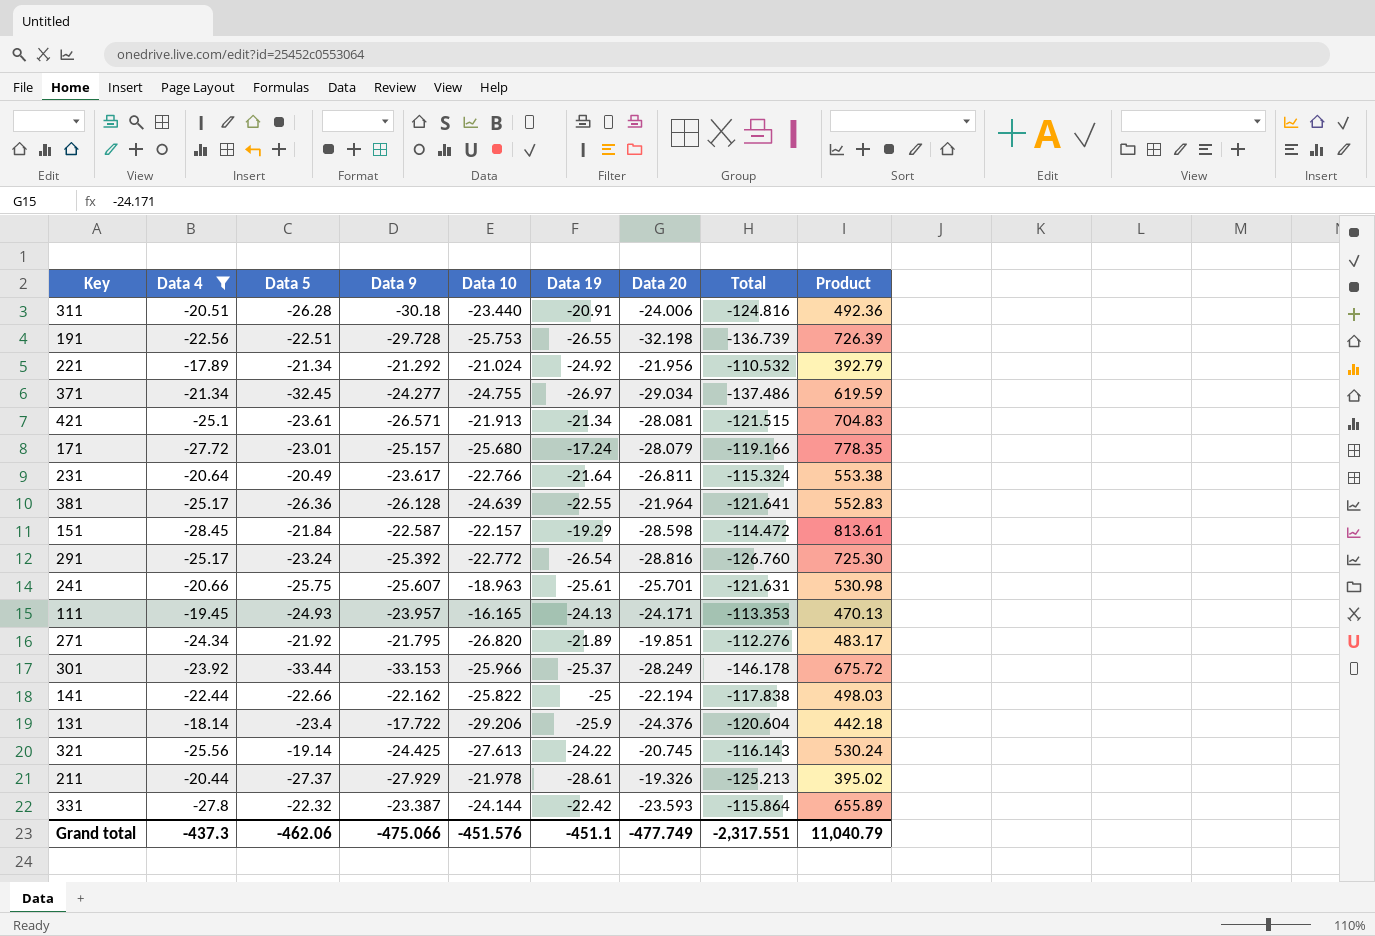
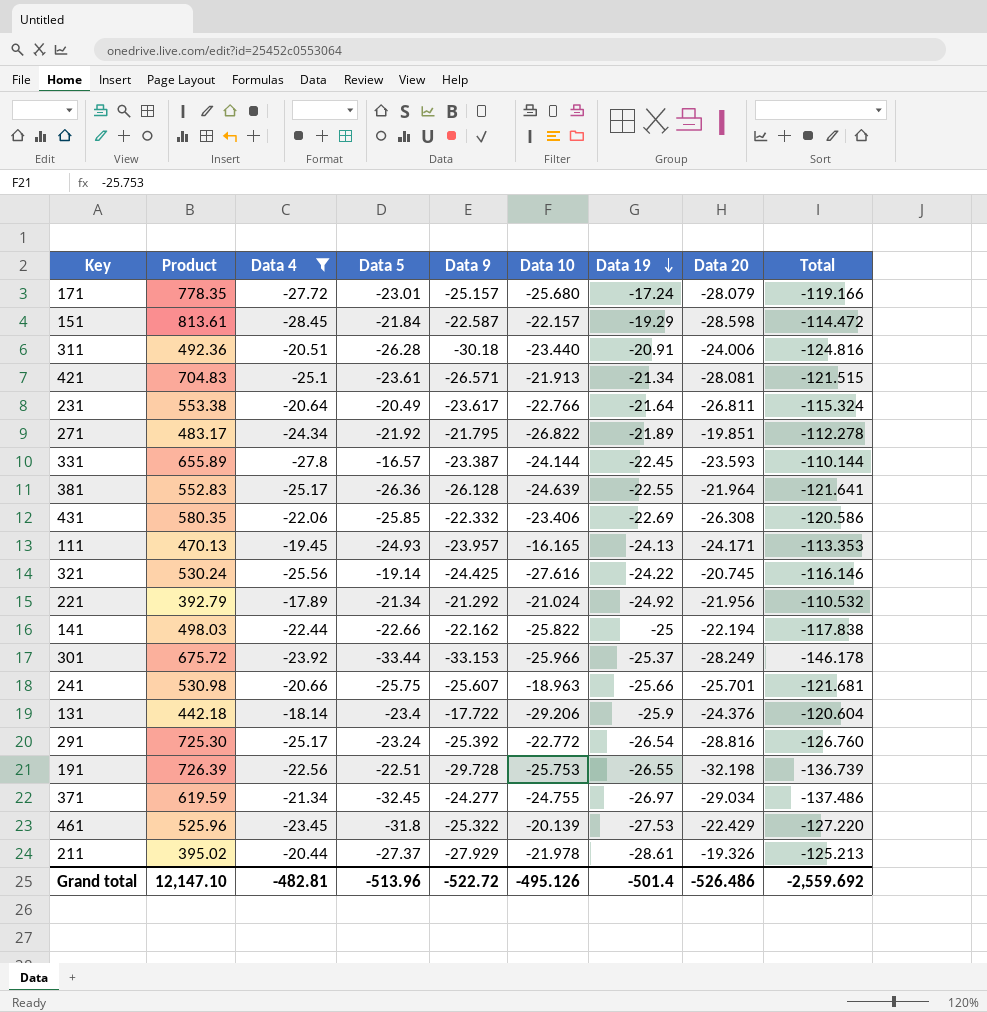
row order: none -> Data 19 descending
column Product | position: 9 -> 2
271 | Data 10: -26.820 -> -26.822
271 | Total: -112.276 -> -112.278
331 | Data 5: -22.32 -> -16.57
331 | Data 19: -22.42 -> -22.45
331 | Total: -115.864 -> -110.144
row 431: none -> 580.35 | -22.06 | -25.85 | -22.332 | -23.406 | -22.69 | -26.308 | -120.586
321 | Data 10: -27.613 -> -27.616
321 | Total: -116.143 -> -116.146
241 | Data 19: -25.61 -> -25.66
241 | Total: -121.631 -> -121.681
row 461: none -> 525.96 | -23.45 | -31.8 | -25.322 | -20.139 | -27.53 | -22.429 | -127.220
Grand total | Product: 11,040.79 -> 12,147.10
Grand total | Data 4: -437.3 -> -482.81
Grand total | Data 5: -462.06 -> -513.96
Grand total | Data 9: -475.066 -> -522.72
Grand total | Data 10: -451.576 -> -495.126
Grand total | Data 19: -451.1 -> -501.4
Grand total | Data 20: -477.749 -> -526.486
Grand total | Total: -2,317.551 -> -2,559.692

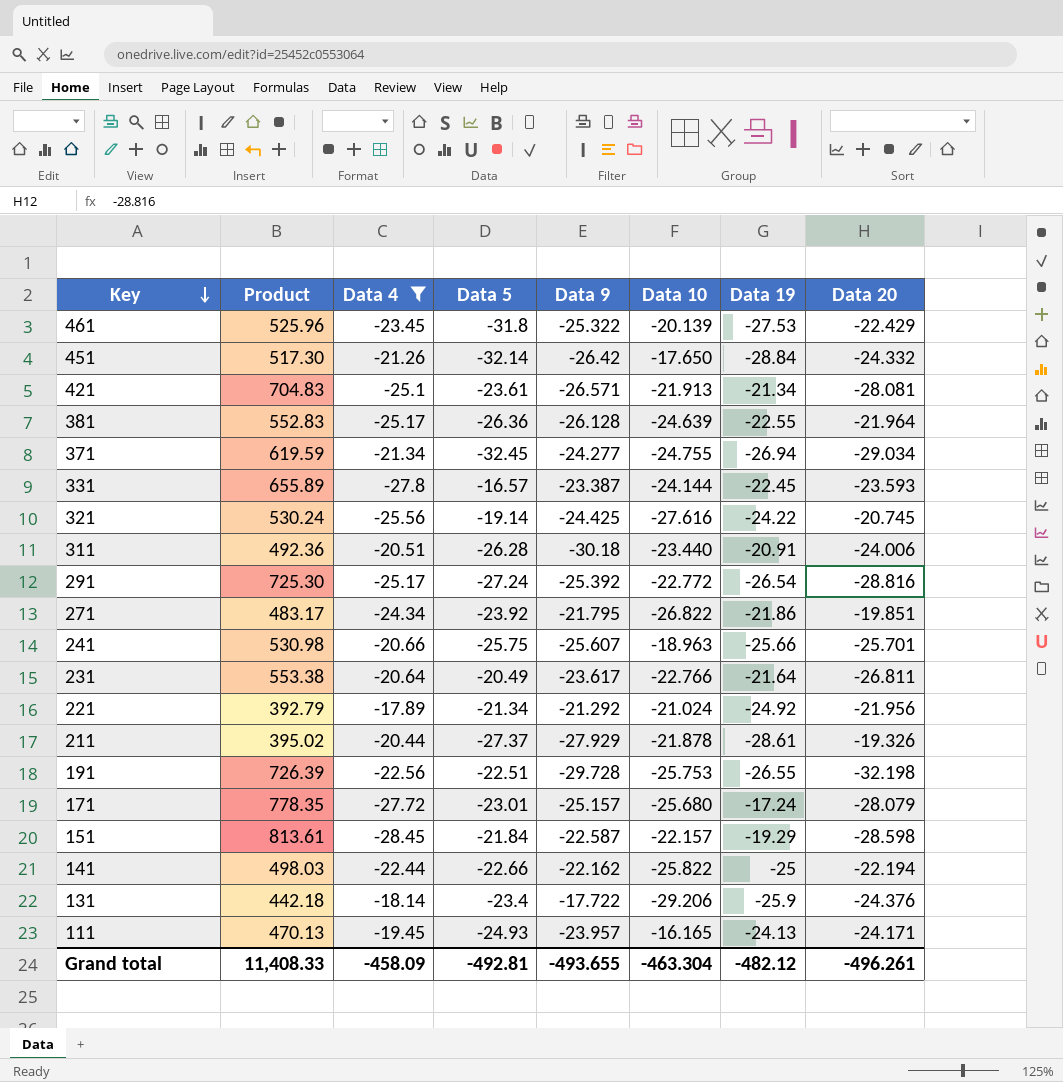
row order: Data 19 descending -> Key descending
column Total | formula: [Data 5] + [Data 9] + [Data 10] + [Data 19] + [Data 20] -> none
row 431: 580.35 | -22.06 | -25.85 | -22.332 | -23.406 | -22.69 | -26.308 | -120.586 -> none
row 301: 675.72 | -23.92 | -33.44 | -33.153 | -25.966 | -25.37 | -28.249 | -146.178 -> none
row 451: none -> 517.30 | -21.26 | -32.14 | -26.42 | -17.650 | -28.84 | -24.332
371 | Data 19: -26.97 -> -26.94
291 | Data 5: -23.24 -> -27.24
271 | Data 5: -21.92 -> -23.92
271 | Data 19: -21.89 -> -21.86
211 | Data 10: -21.978 -> -21.878
Grand total | Product: 12,147.10 -> 11,408.33
Grand total | Data 4: -482.81 -> -458.09
Grand total | Data 5: -513.96 -> -492.81
Grand total | Data 9: -522.72 -> -493.655
Grand total | Data 10: -495.126 -> -463.304
Grand total | Data 19: -501.4 -> -482.12
Grand total | Data 20: -526.486 -> -496.261

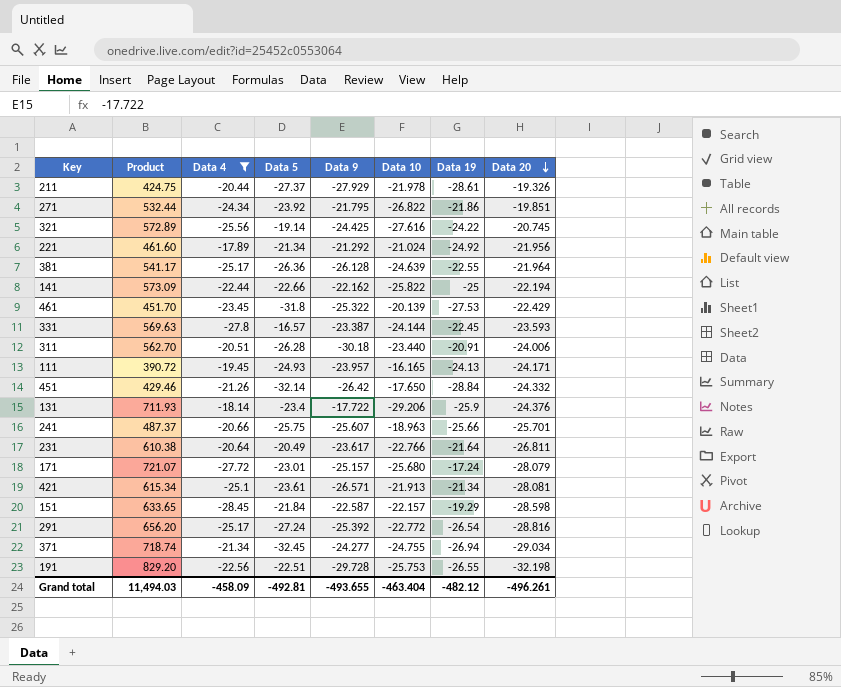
row order: Key descending -> Data 20 descending
column Product | formula: [Data 4] * [Data 20] -> [Data 10] * [Data 20]
211 | Data 10: -21.878 -> -21.978
Grand total | Product: 11,408.33 -> 11,494.03
Grand total | Data 10: -463.304 -> -463.404

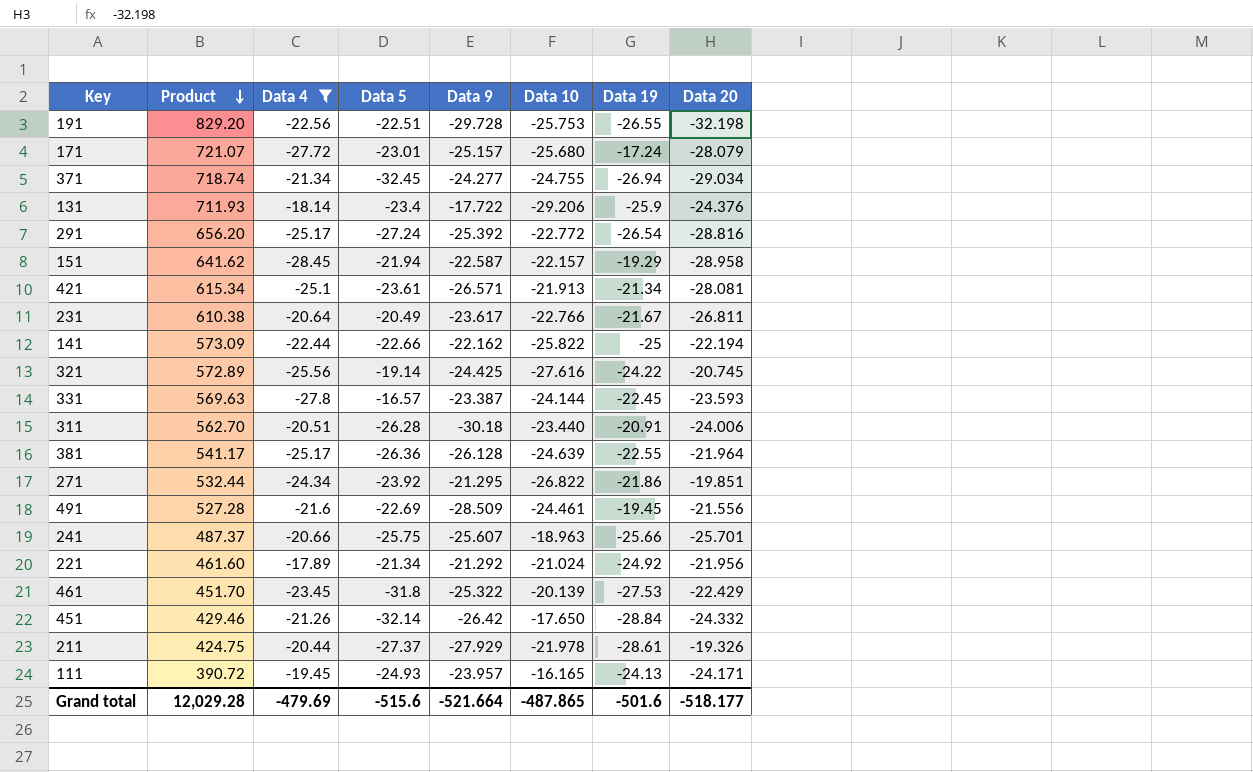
row order: Data 20 descending -> Product descending
151 | Product: 633.65 -> 641.62
151 | Data 5: -21.84 -> -21.94
151 | Data 20: -28.598 -> -28.958
231 | Data 19: -21.64 -> -21.67
271 | Data 9: -21.795 -> -21.295
row 491: none -> 527.28 | -21.6 | -22.69 | -28.509 | -24.461 | -19.45 | -21.556
Grand total | Product: 11,494.03 -> 12,029.28
Grand total | Data 4: -458.09 -> -479.69
Grand total | Data 5: -492.81 -> -515.6
Grand total | Data 9: -493.655 -> -521.664
Grand total | Data 10: -463.404 -> -487.865
Grand total | Data 19: -482.12 -> -501.6
Grand total | Data 20: -496.261 -> -518.177

